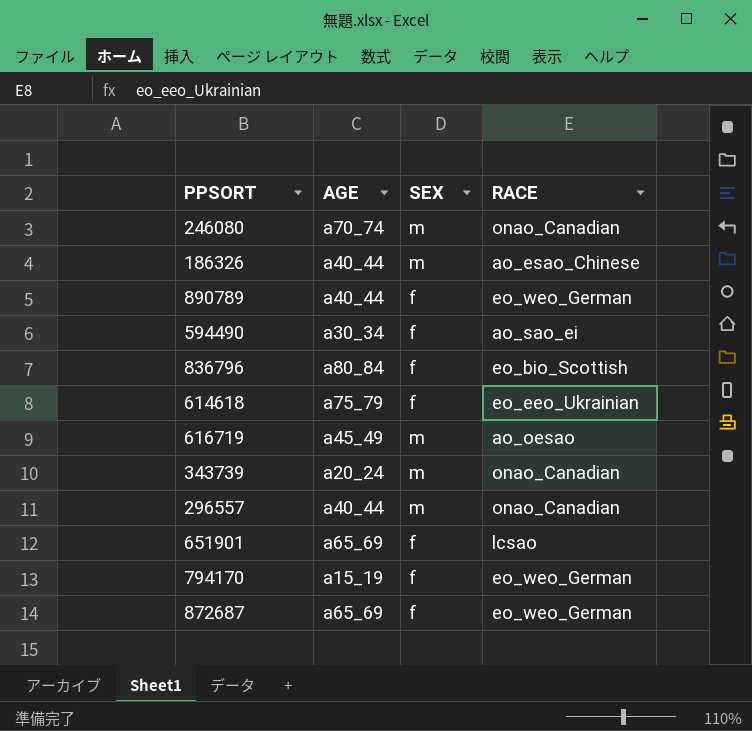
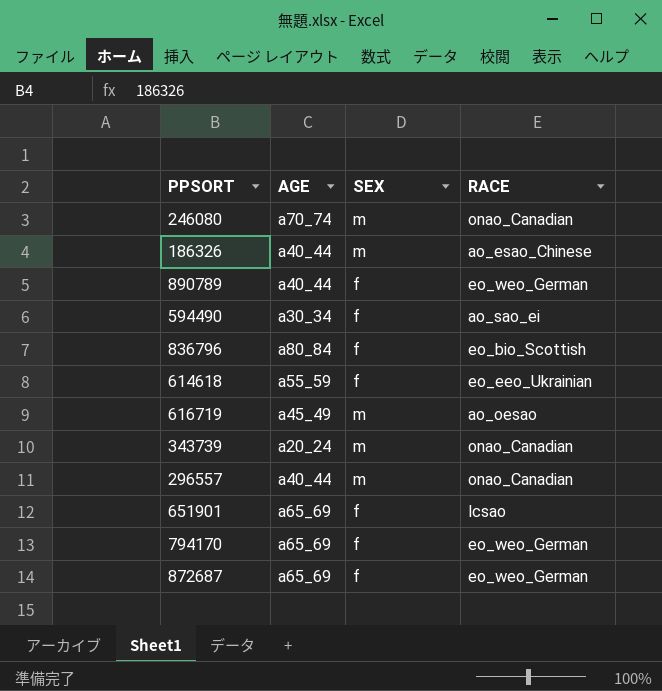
614618 | AGE: a75_79 -> a55_59
794170 | AGE: a15_19 -> a65_69

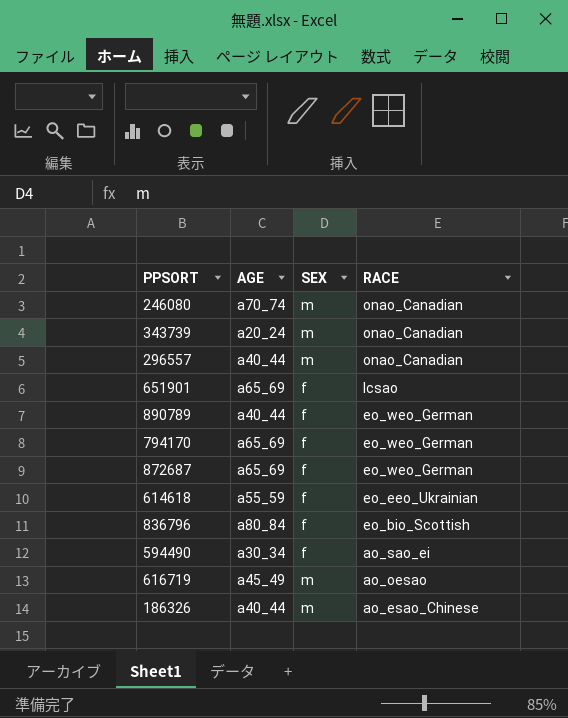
row order: none -> RACE descending

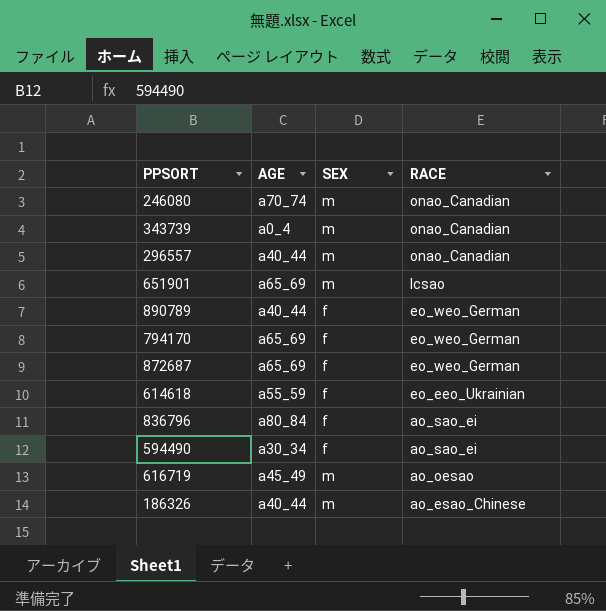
343739 | AGE: a20_24 -> a0_4
651901 | SEX: f -> m
836796 | RACE: eo_bio_Scottish -> ao_sao_ei

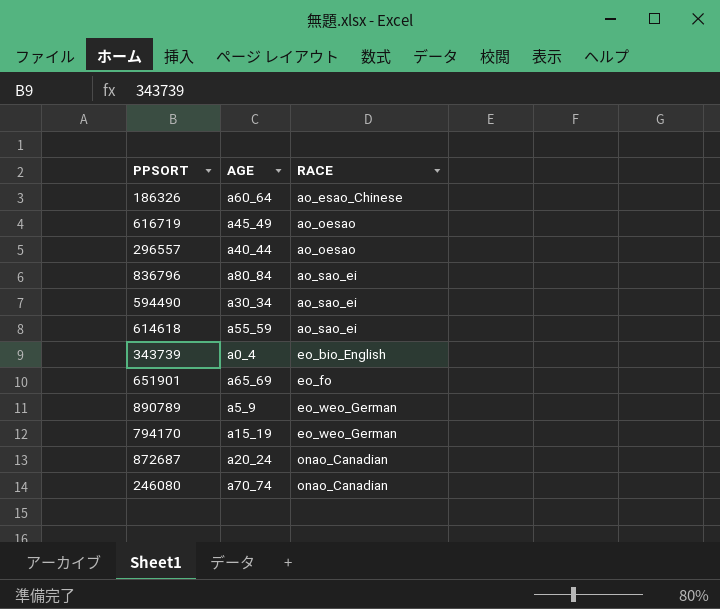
row order: RACE descending -> RACE ascending
column SEX | position: 3 -> none
186326 | AGE: a40_44 -> a60_64
296557 | RACE: onao_Canadian -> ao_oesao
614618 | RACE: eo_eeo_Ukrainian -> ao_sao_ei
343739 | RACE: onao_Canadian -> eo_bio_English
651901 | RACE: lcsao -> eo_fo
890789 | AGE: a40_44 -> a5_9
794170 | AGE: a65_69 -> a15_19
872687 | AGE: a65_69 -> a20_24
872687 | RACE: eo_weo_German -> onao_Canadian

